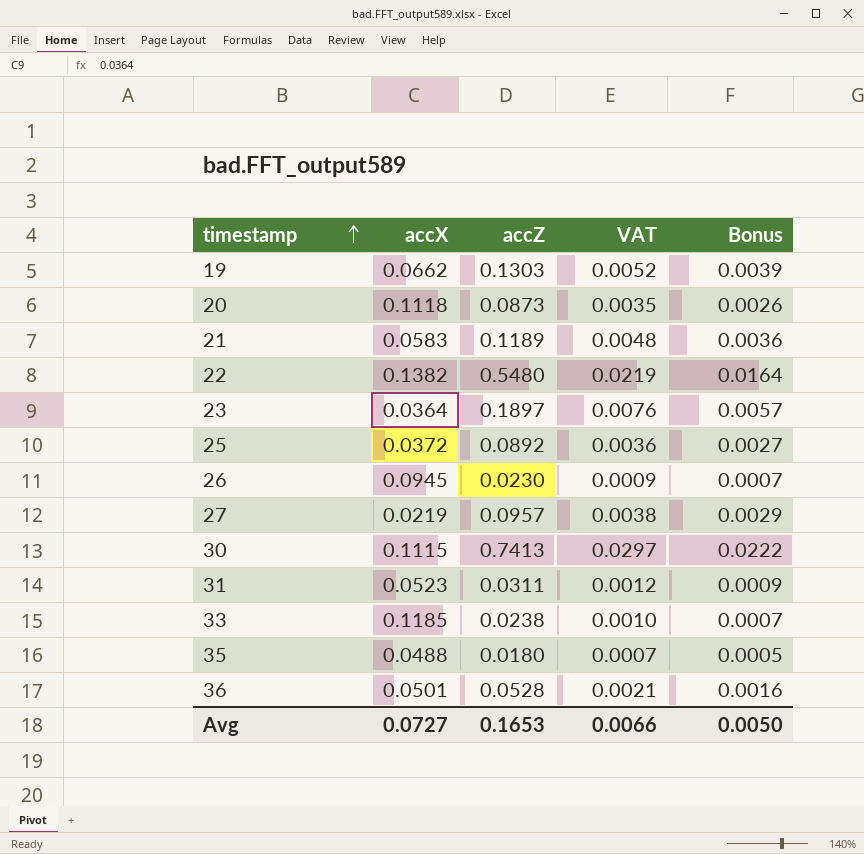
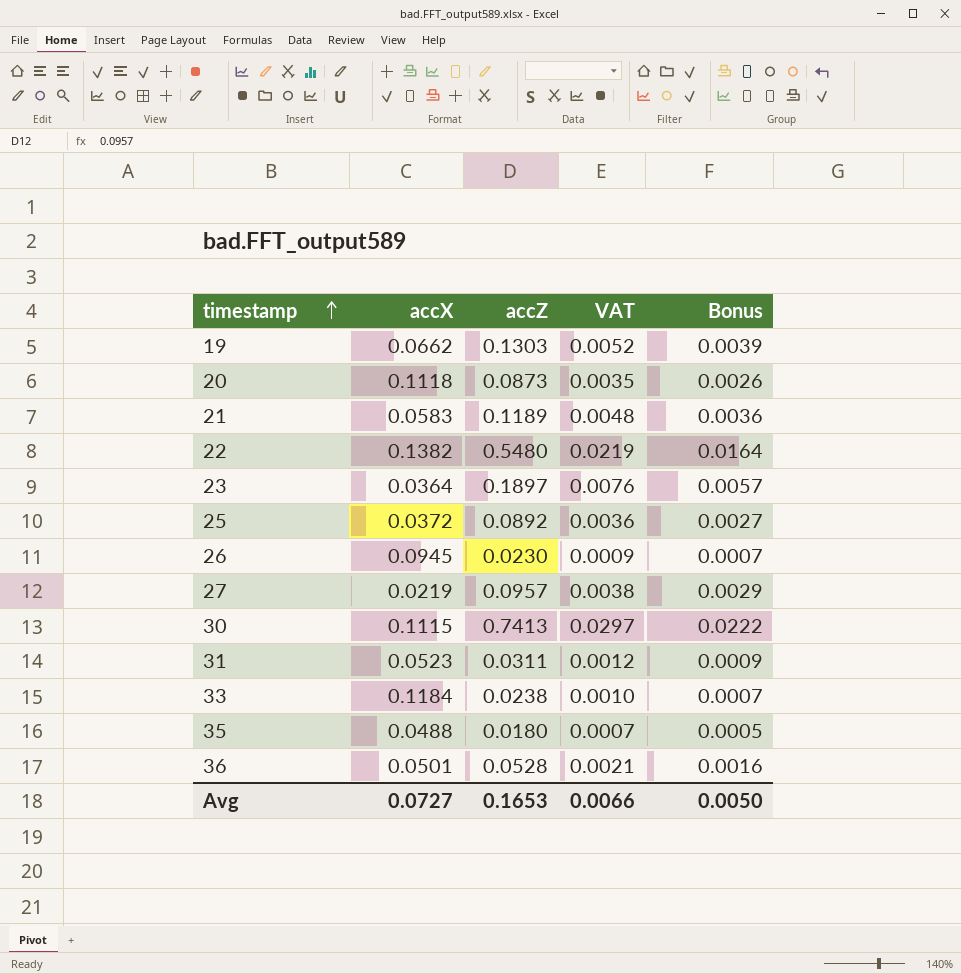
33 | accX: 0.1185 -> 0.1184

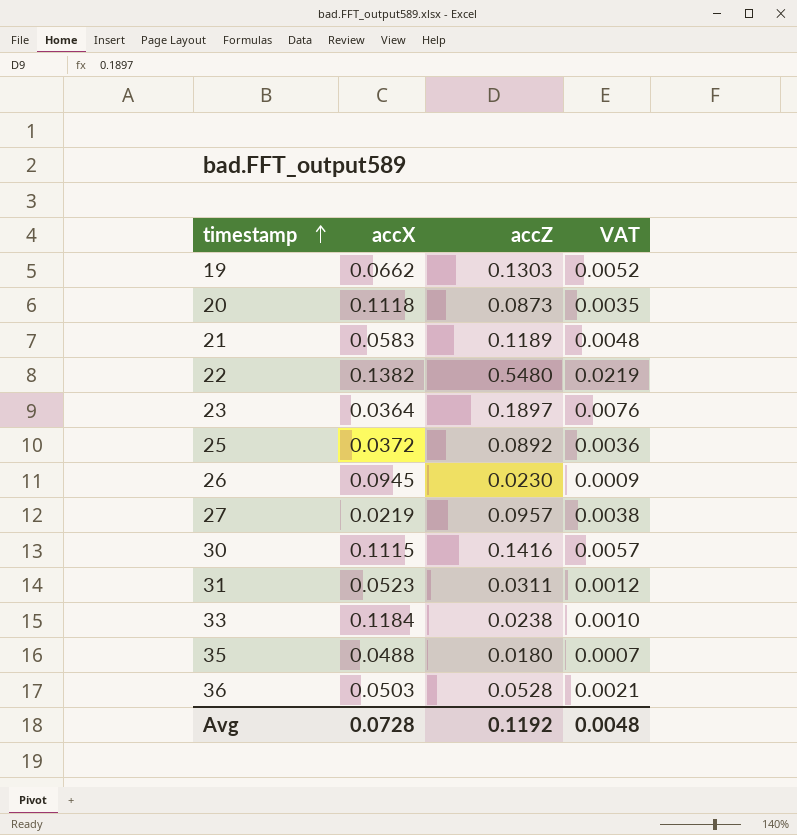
column Bonus | formula: [accZ] * 0.03 -> none
30 | accZ: 0.7413 -> 0.1416
30 | VAT: 0.0297 -> 0.0057
36 | accX: 0.0501 -> 0.0503
Avg | accX: 0.0727 -> 0.0728
Avg | accZ: 0.1653 -> 0.1192
Avg | VAT: 0.0066 -> 0.0048

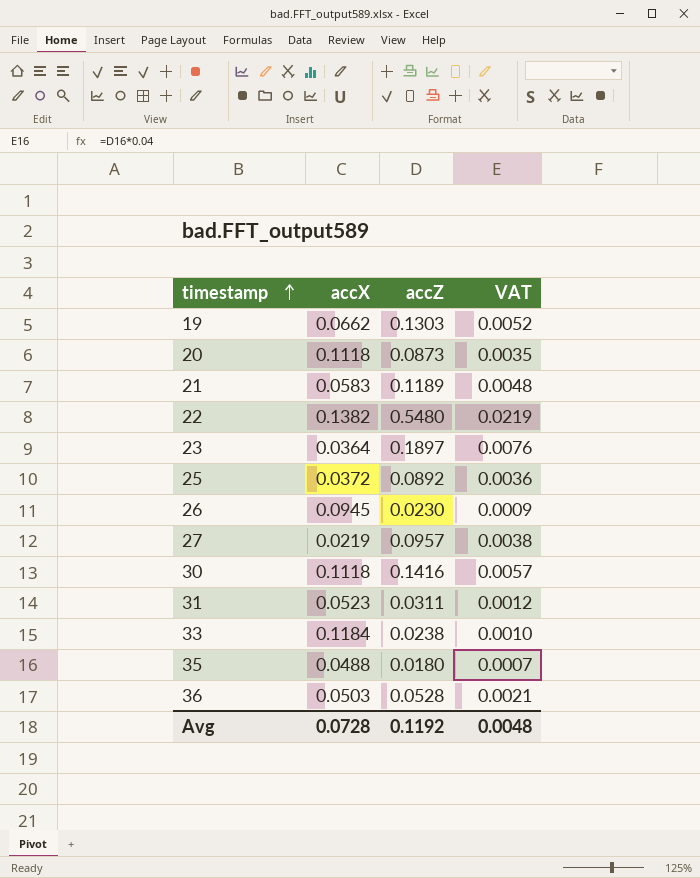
30 | accX: 0.1115 -> 0.1118

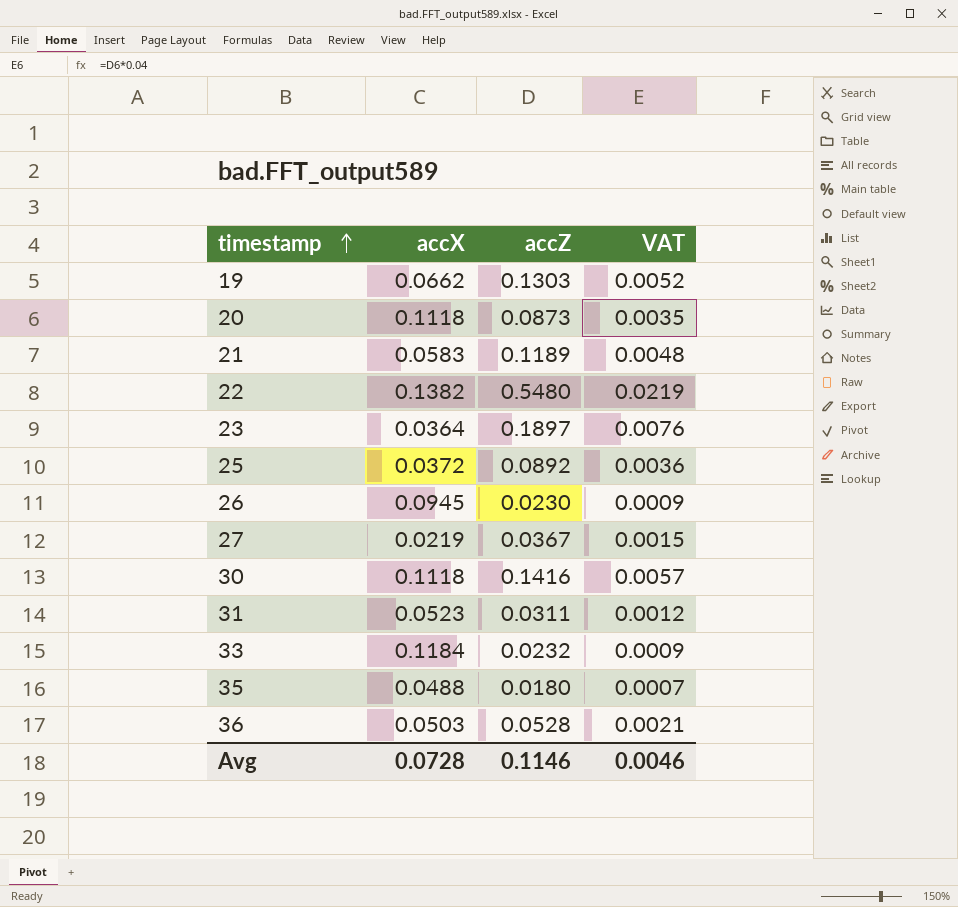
27 | accZ: 0.0957 -> 0.0367
27 | VAT: 0.0038 -> 0.0015
33 | accZ: 0.0238 -> 0.0232
33 | VAT: 0.0010 -> 0.0009
Avg | accZ: 0.1192 -> 0.1146
Avg | VAT: 0.0048 -> 0.0046

